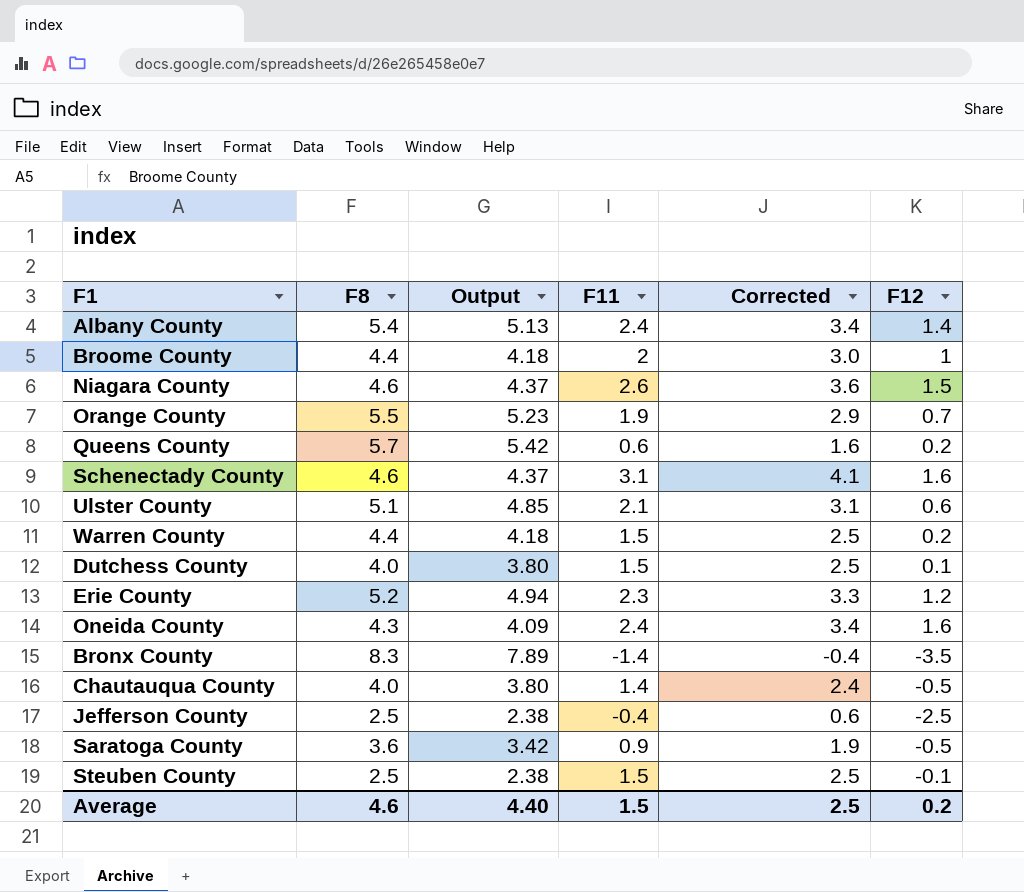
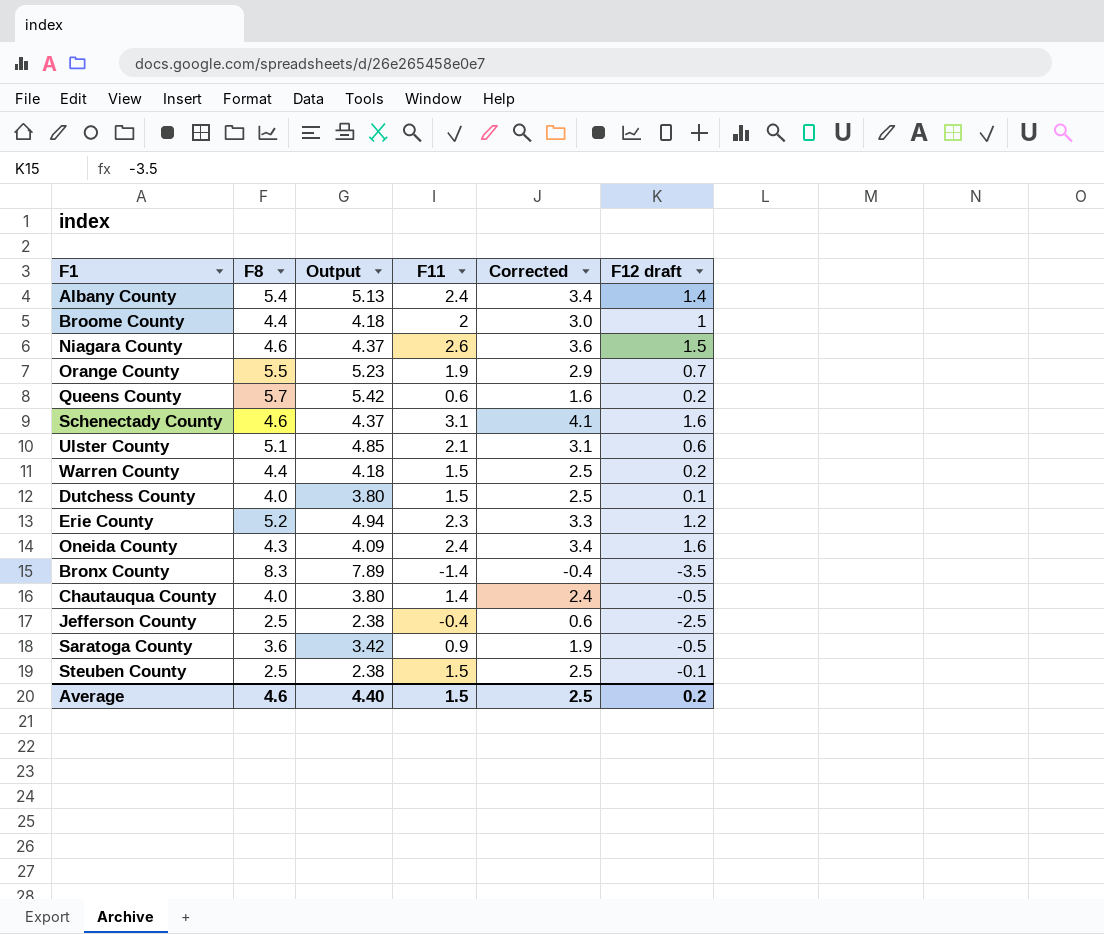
column name: F12 -> F12 draft

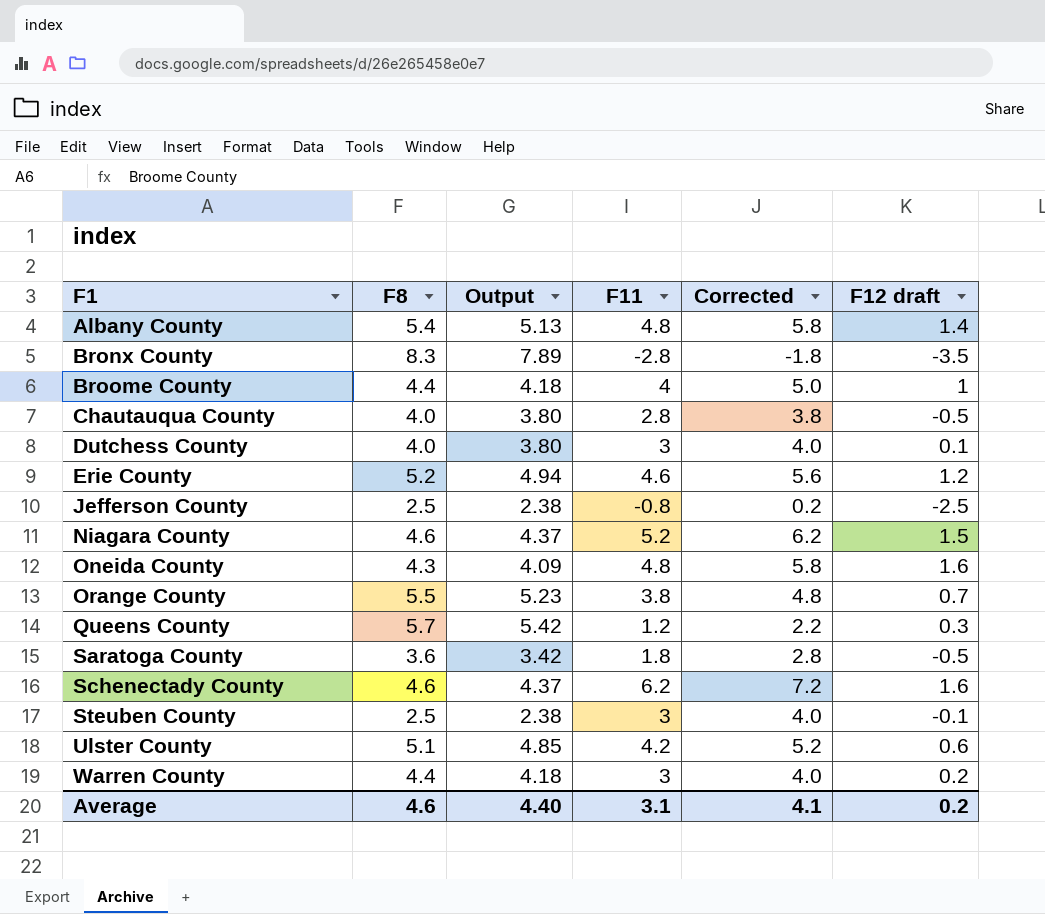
row order: none -> F1 ascending
Albany County | F11: 2.4 -> 4.8
Albany County | Corrected: 3.4 -> 5.8
Bronx County | F11: -1.4 -> -2.8
Bronx County | Corrected: -0.4 -> -1.8
Broome County | F11: 2 -> 4
Broome County | Corrected: 3.0 -> 5.0
Chautauqua County | F11: 1.4 -> 2.8
Chautauqua County | Corrected: 2.4 -> 3.8
Dutchess County | F11: 1.5 -> 3
Dutchess County | Corrected: 2.5 -> 4.0
Erie County | F11: 2.3 -> 4.6
Erie County | Corrected: 3.3 -> 5.6
Jefferson County | F11: -0.4 -> -0.8
Jefferson County | Corrected: 0.6 -> 0.2
Niagara County | F11: 2.6 -> 5.2
Niagara County | Corrected: 3.6 -> 6.2
Oneida County | F11: 2.4 -> 4.8
Oneida County | Corrected: 3.4 -> 5.8
Orange County | F11: 1.9 -> 3.8
Orange County | Corrected: 2.9 -> 4.8
Queens County | F11: 0.6 -> 1.2
Queens County | Corrected: 1.6 -> 2.2
Queens County | F12 draft: 0.2 -> 0.3
Saratoga County | F11: 0.9 -> 1.8
Saratoga County | Corrected: 1.9 -> 2.8
Schenectady County | F11: 3.1 -> 6.2
Schenectady County | Corrected: 4.1 -> 7.2
Steuben County | F11: 1.5 -> 3
Steuben County | Corrected: 2.5 -> 4.0
Ulster County | F11: 2.1 -> 4.2
Ulster County | Corrected: 3.1 -> 5.2
Warren County | F11: 1.5 -> 3
Warren County | Corrected: 2.5 -> 4.0
Average | F11: 1.5 -> 3.1
Average | Corrected: 2.5 -> 4.1

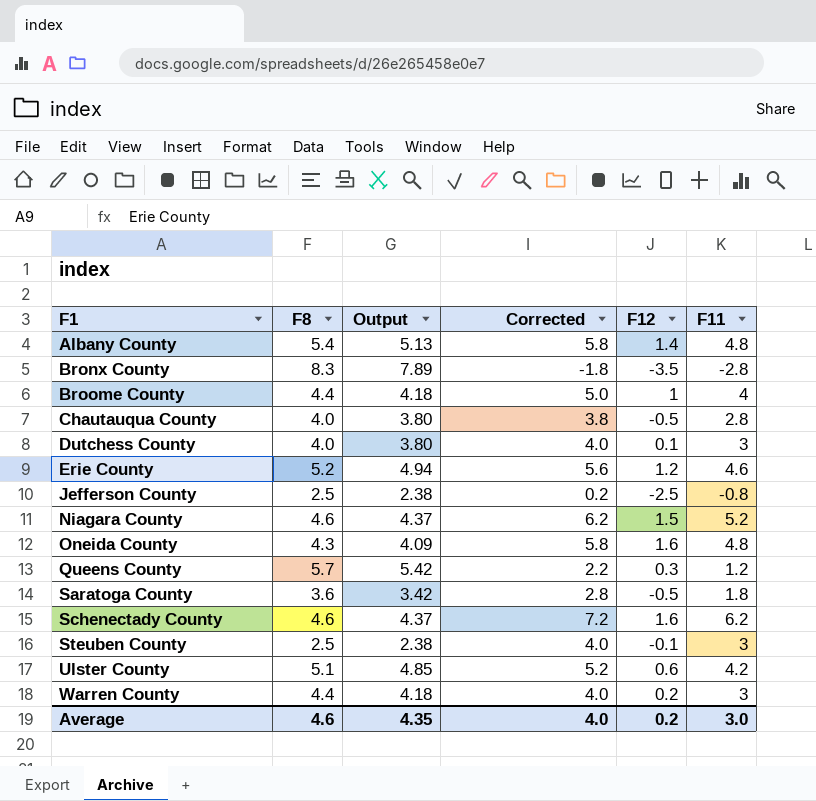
column name: F12 draft -> F12
column F11 | position: 4 -> 6
row Orange County: 5.5 | 5.23 | 3.8 | 4.8 | 0.7 -> none
Average | Output: 4.40 -> 4.35
Average | Corrected: 4.1 -> 4.0
Average | F11: 3.1 -> 3.0

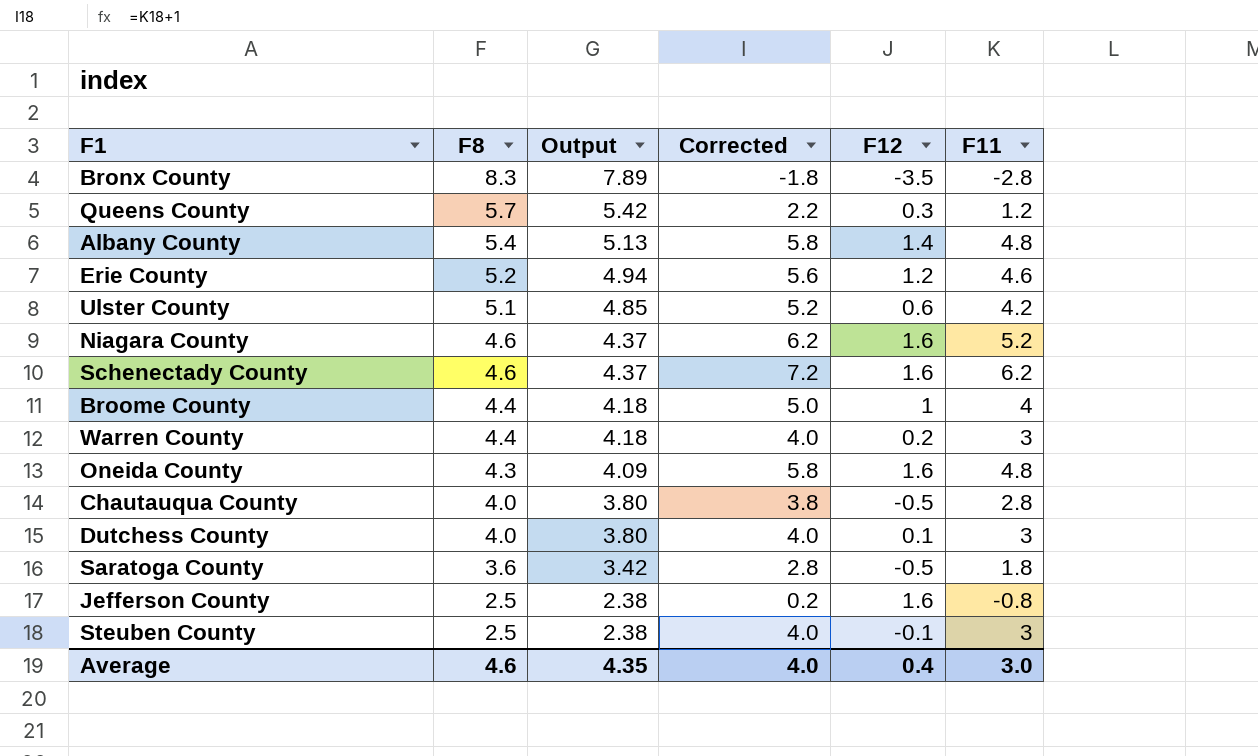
row order: F1 ascending -> F8 descending
Niagara County | F12: 1.5 -> 1.6
Jefferson County | F12: -2.5 -> 1.6
Average | F12: 0.2 -> 0.4

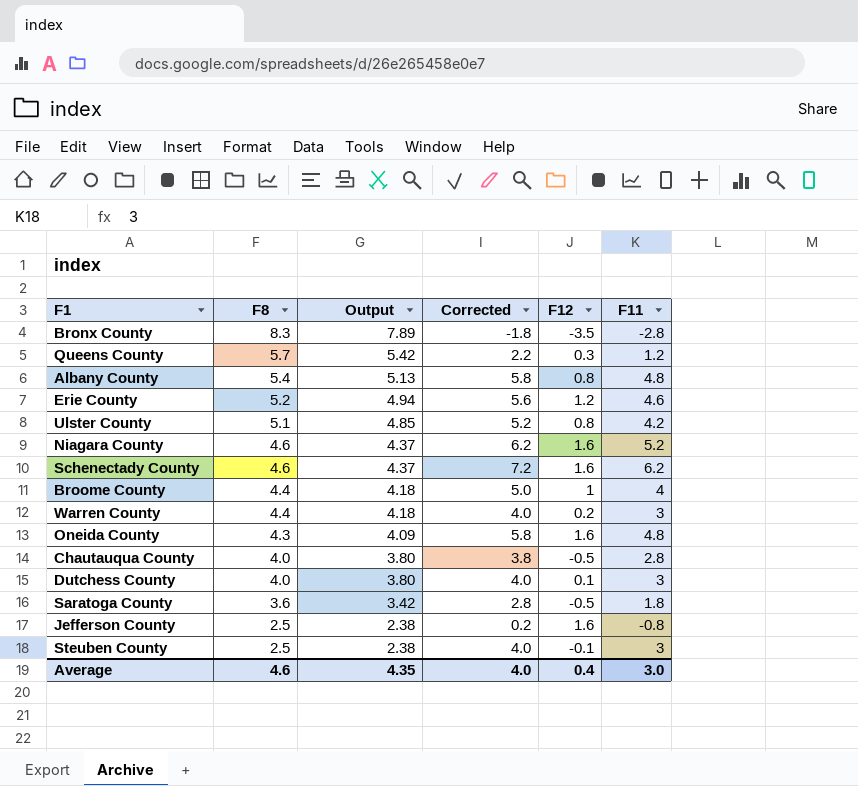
Albany County | F12: 1.4 -> 0.8
Ulster County | F12: 0.6 -> 0.8

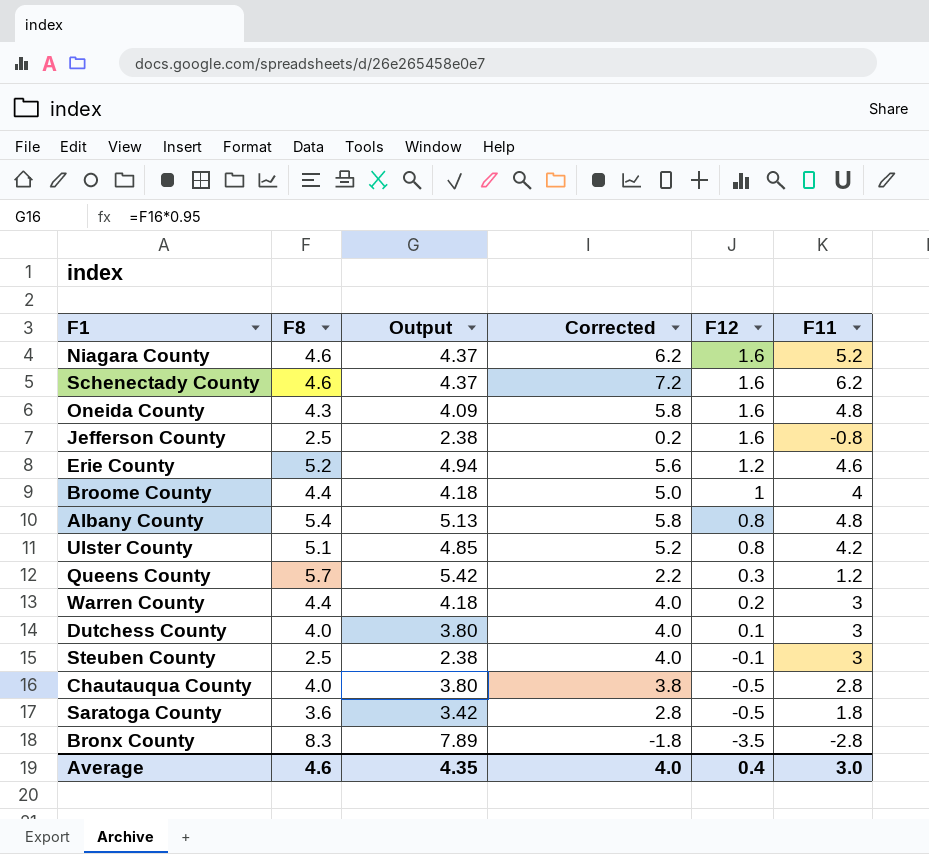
row order: F8 descending -> F12 descending

